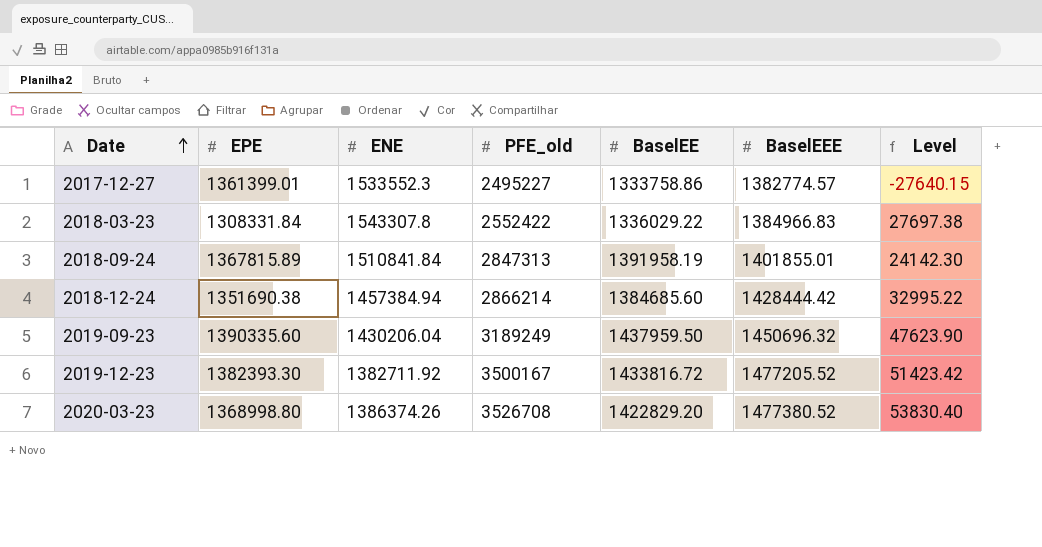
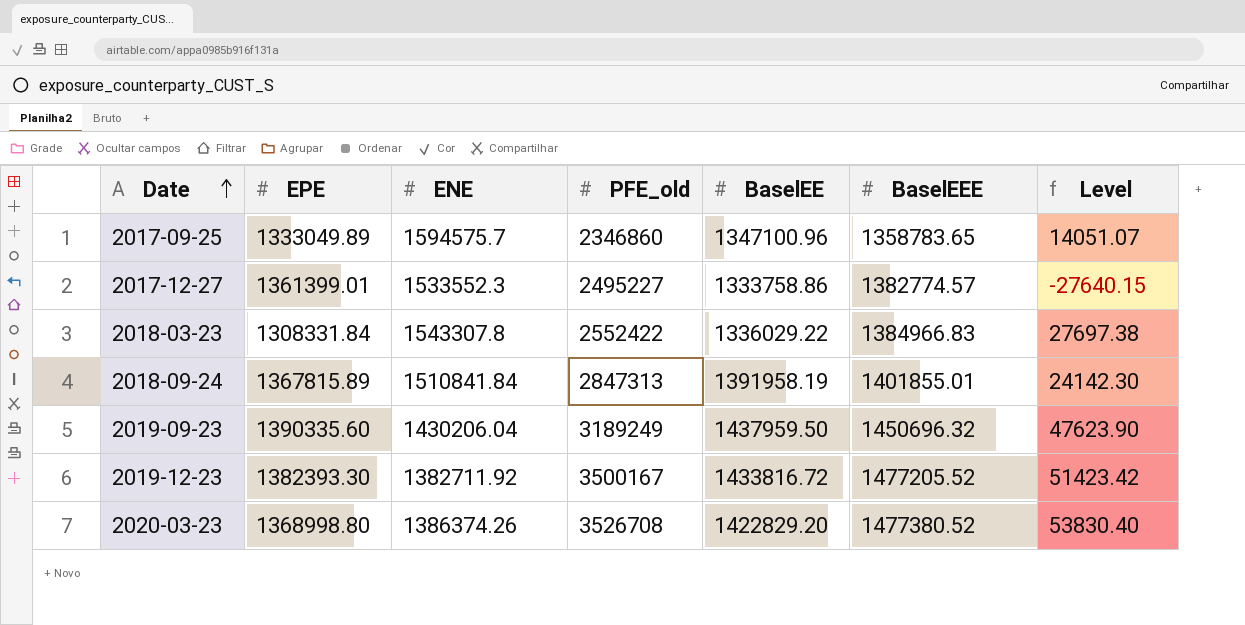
row 2018-12-24: 1351690.38 | 1457384.94 | 2866214 | 1384685.60 | 1428444.42 | 32995.22 -> none
row 2017-09-25: none -> 1333049.89 | 1594575.7 | 2346860 | 1347100.96 | 1358783.65 | 14051.07

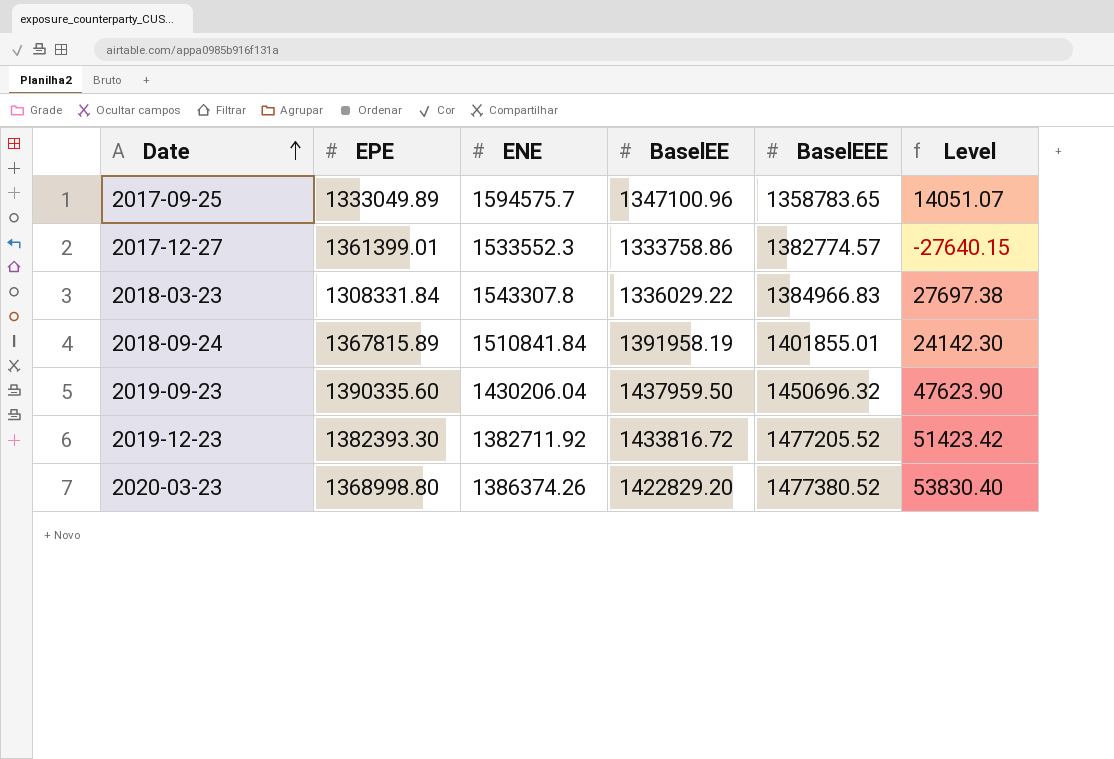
column PFE_old | position: 4 -> none

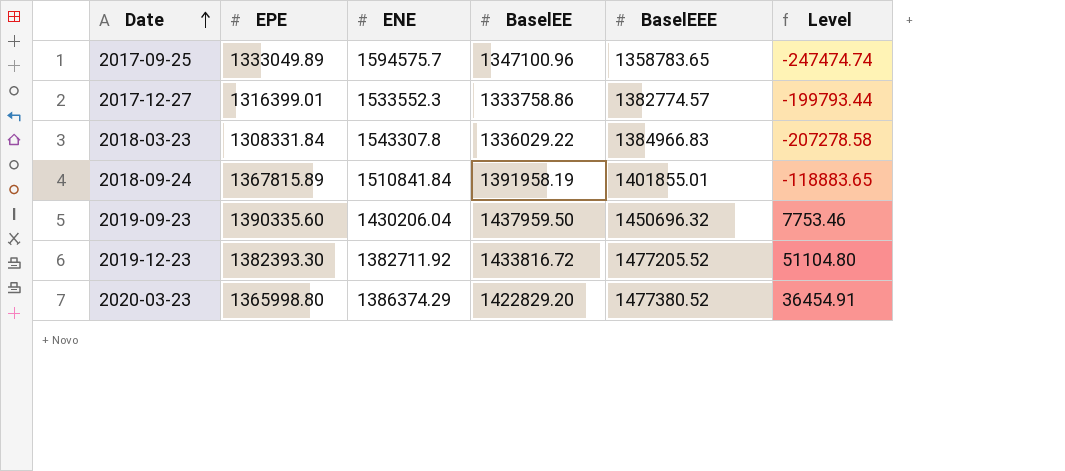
column Level | formula: [BaselEE] - [EPE] -> [BaselEE] - [ENE]
2017-12-27 | EPE: 1361399.01 -> 1316399.01
2020-03-23 | EPE: 1368998.80 -> 1365998.80
2020-03-23 | ENE: 1386374.26 -> 1386374.29

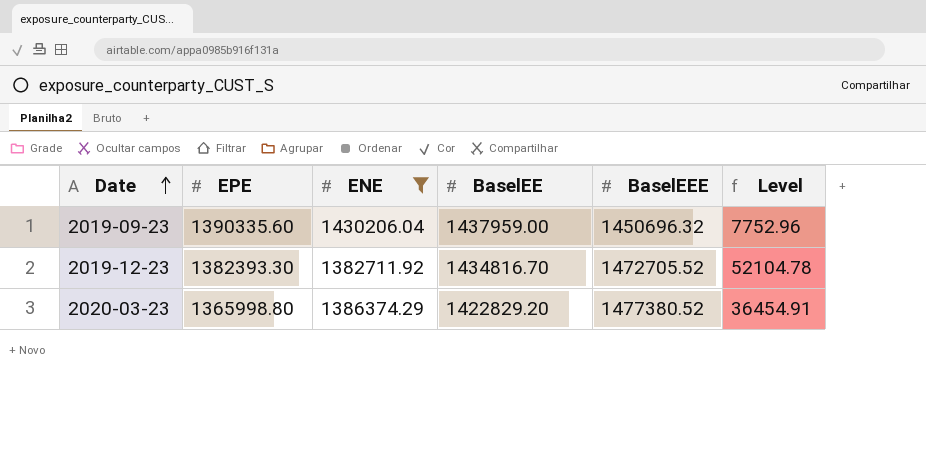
filter: none -> ENE <= 1430206.04
2019-09-23 | BaselEE: 1437959.50 -> 1437959.00
2019-09-23 | Level: 7753.46 -> 7752.96
2019-12-23 | BaselEE: 1433816.72 -> 1434816.70
2019-12-23 | BaselEEE: 1477205.52 -> 1472705.52
2019-12-23 | Level: 51104.80 -> 52104.78

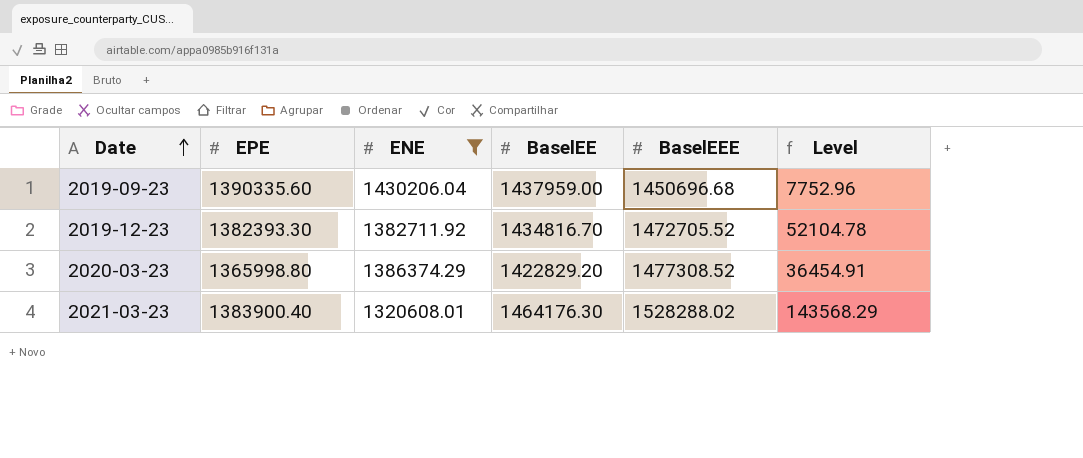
2019-09-23 | BaselEEE: 1450696.32 -> 1450696.68
2020-03-23 | BaselEEE: 1477380.52 -> 1477308.52
row 2021-03-23: none -> 1383900.40 | 1320608.01 | 1464176.30 | 1528288.02 | 143568.29

